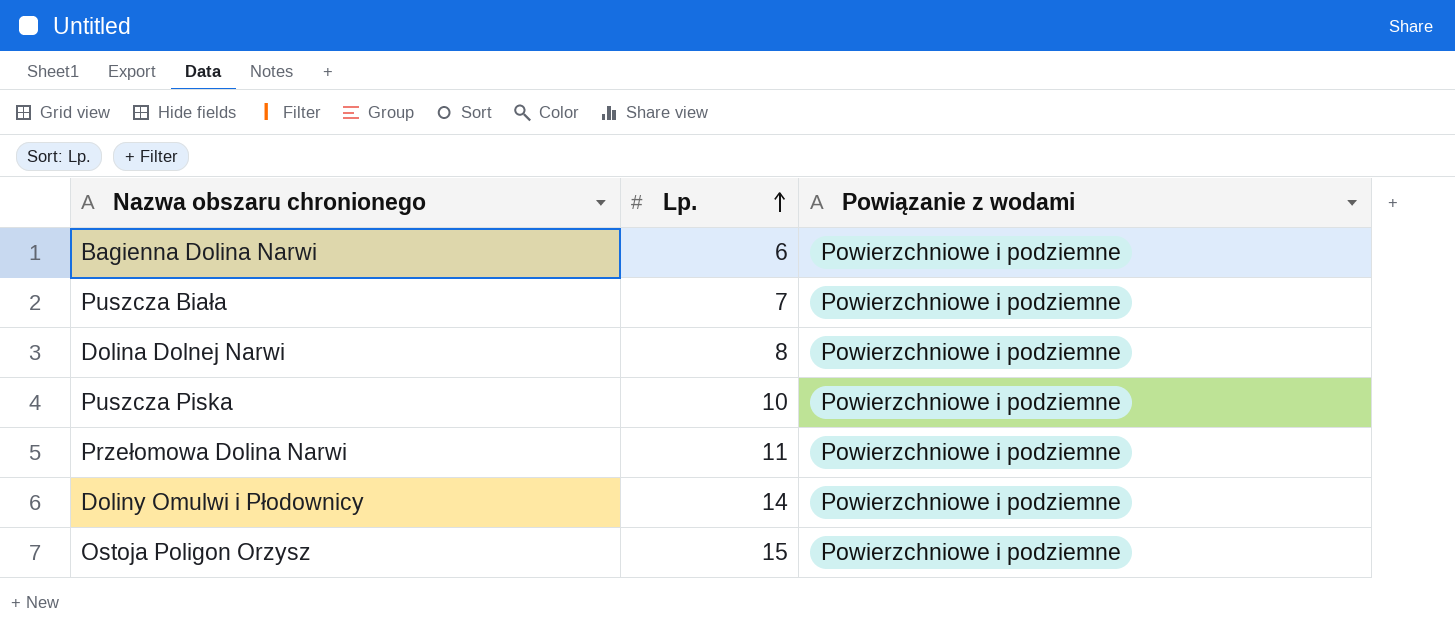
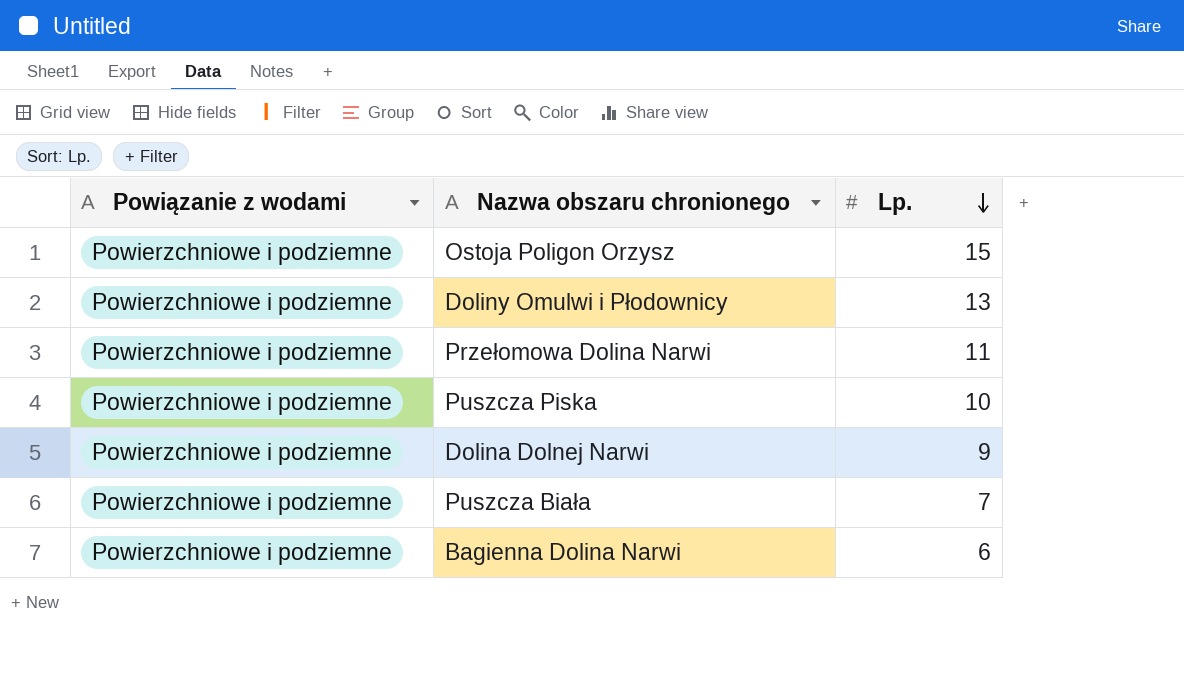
row order: Lp. ascending -> Lp. descending
column Powiązanie z wodami | position: 3 -> 1
Doliny Omulwi i Płodownicy | Lp.: 14 -> 13
Dolina Dolnej Narwi | Lp.: 8 -> 9

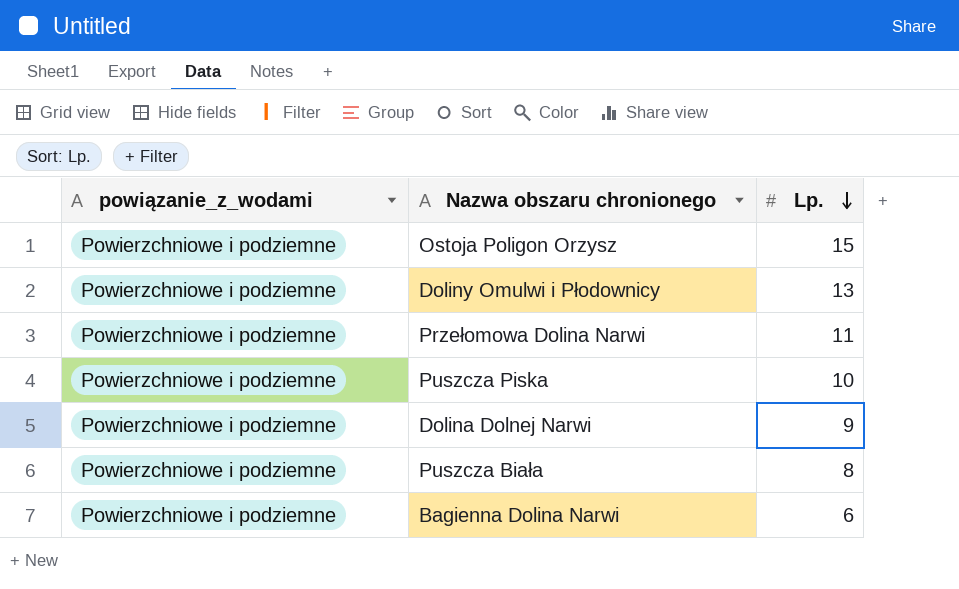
column name: Powiązanie z wodami -> powiązanie_z_wodami
Puszcza Biała | Lp.: 7 -> 8

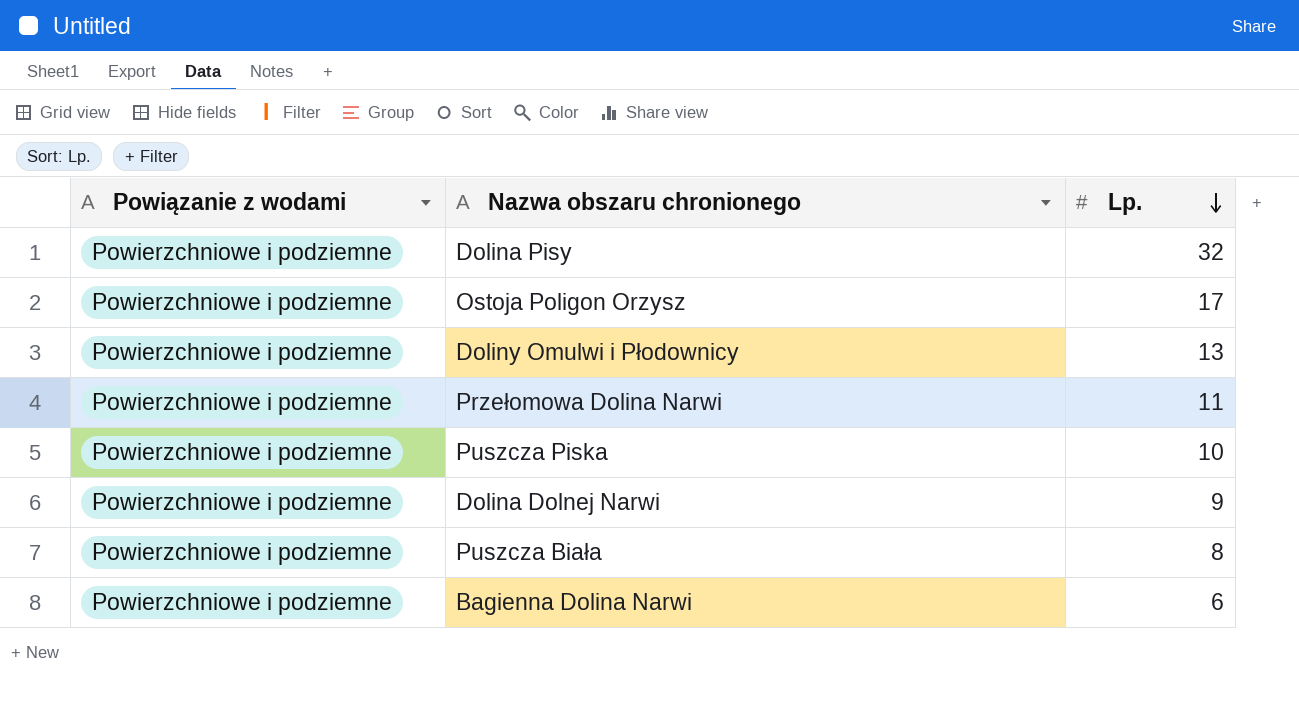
column name: powiązanie_z_wodami -> Powiązanie z wodami
row Dolina Pisy: none -> Powierzchniowe i podziemne | 32
Ostoja Poligon Orzysz | Lp.: 15 -> 17

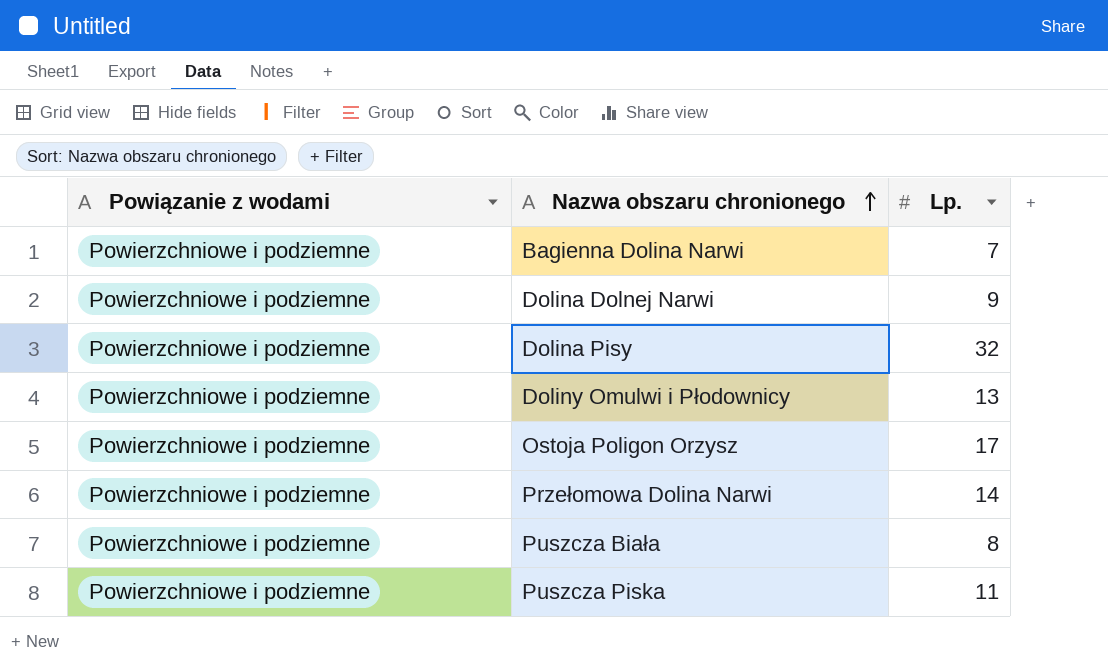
row order: Lp. descending -> Nazwa obszaru chronionego ascending
Bagienna Dolina Narwi | Lp.: 6 -> 7
Przełomowa Dolina Narwi | Lp.: 11 -> 14
Puszcza Piska | Lp.: 10 -> 11

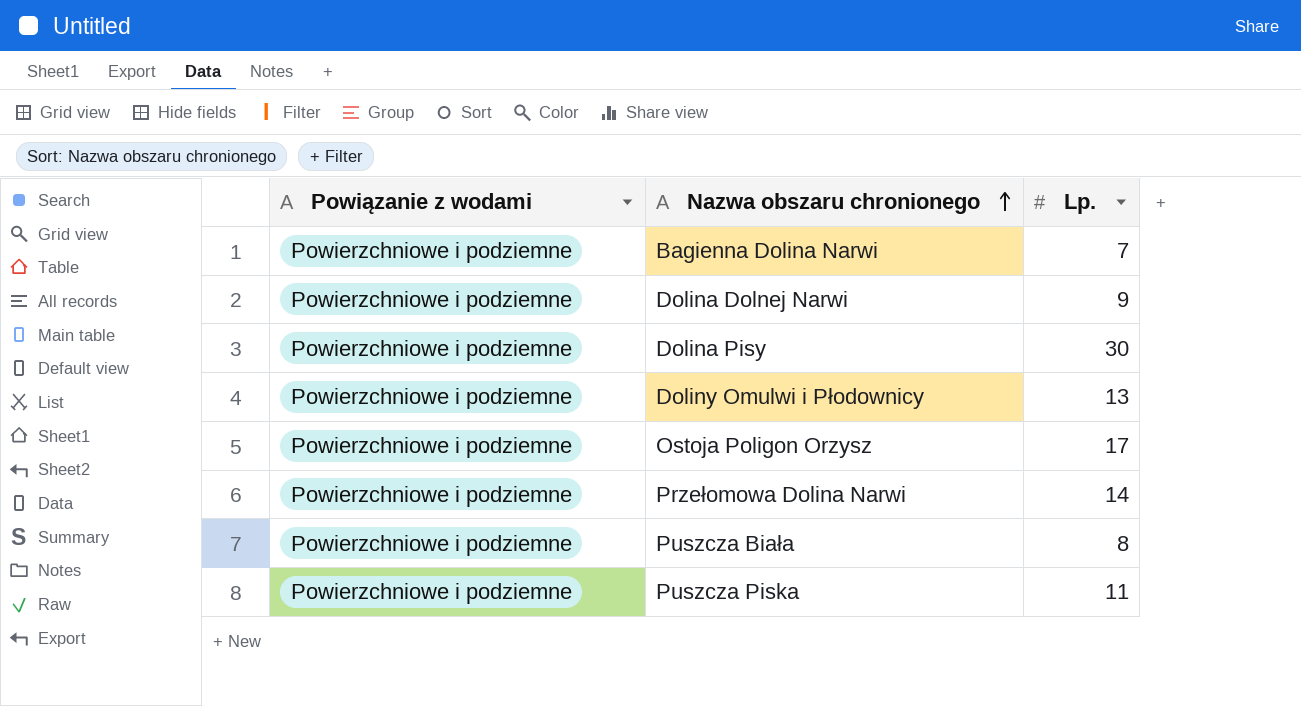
Dolina Pisy | Lp.: 32 -> 30

